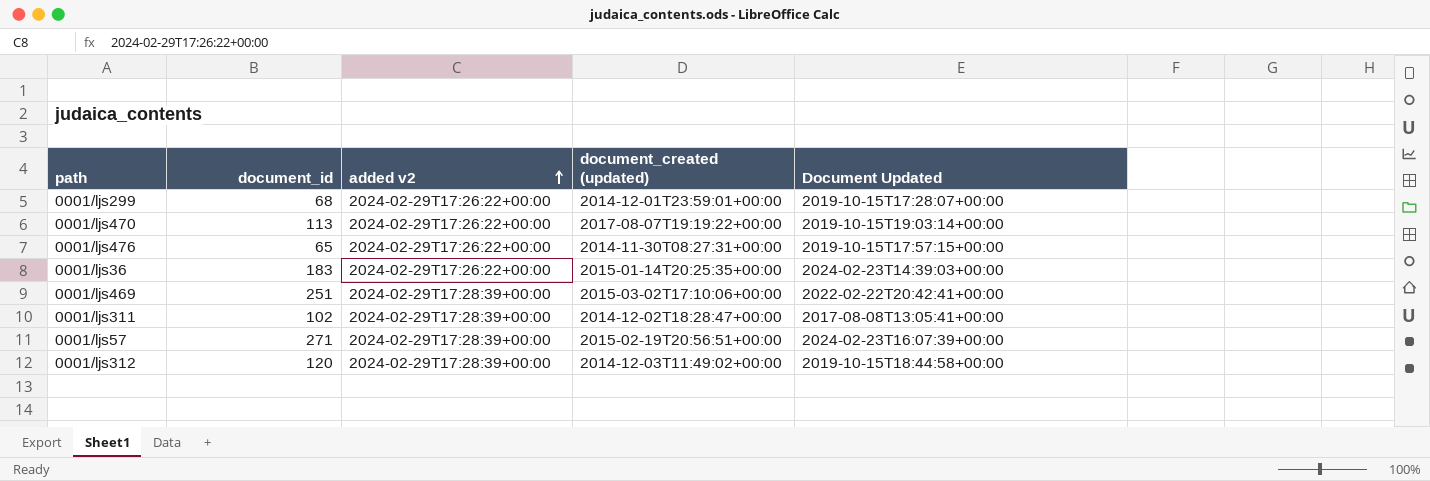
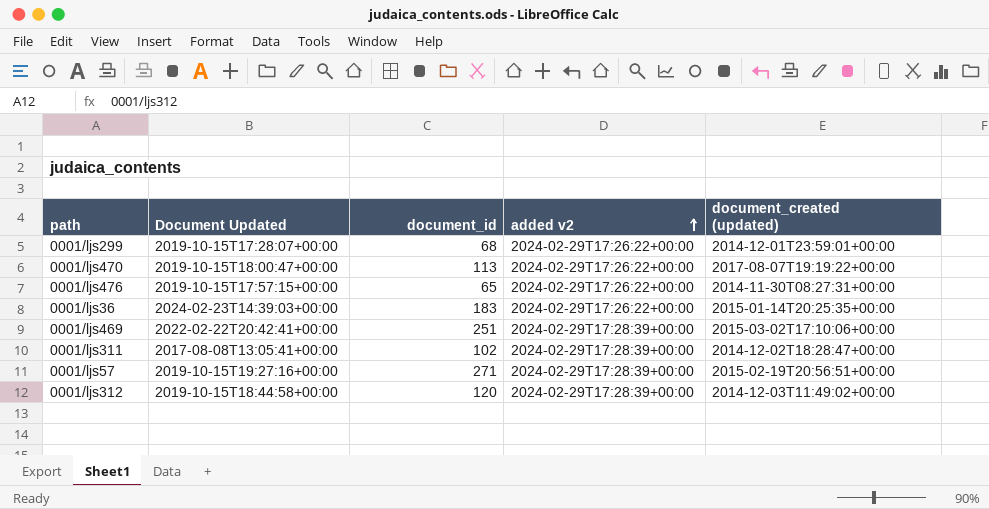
column Document Updated | position: 5 -> 2
0001/ljs470 | Document Updated: 2019-10-15T19:03:14+00:00 -> 2019-10-15T18:00:47+00:00
0001/ljs57 | Document Updated: 2024-02-23T16:07:39+00:00 -> 2019-10-15T19:27:16+00:00

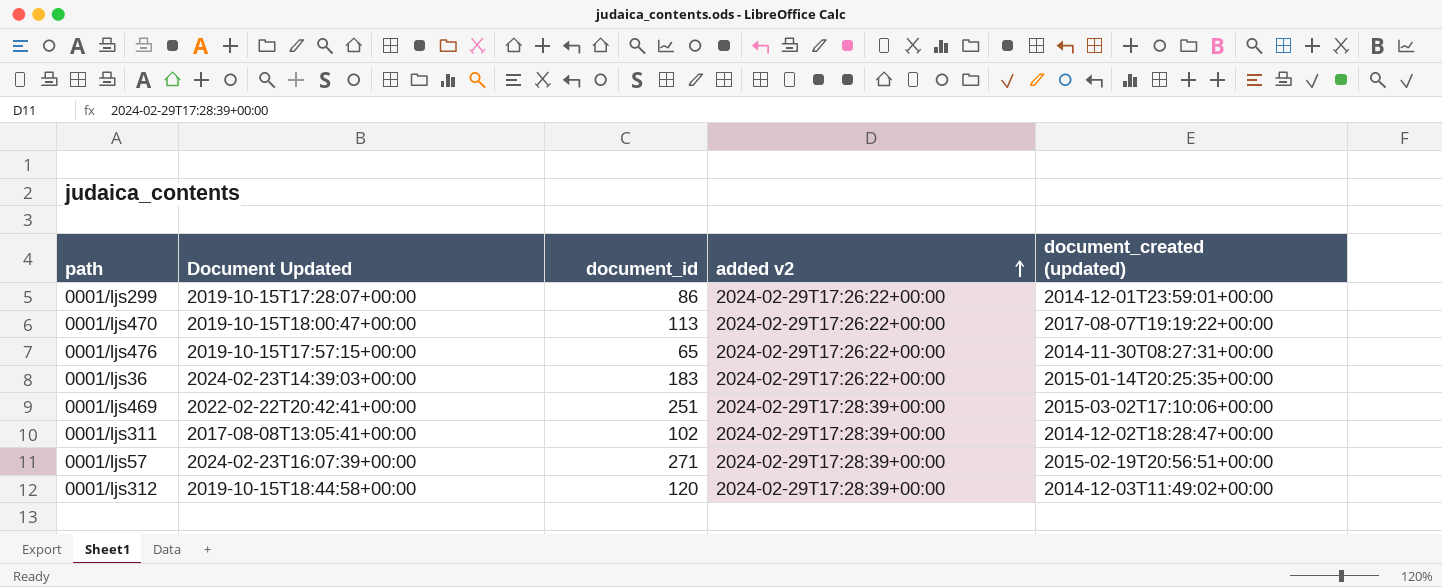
0001/ljs299 | document_id: 68 -> 86
0001/ljs57 | Document Updated: 2019-10-15T19:27:16+00:00 -> 2024-02-23T16:07:39+00:00

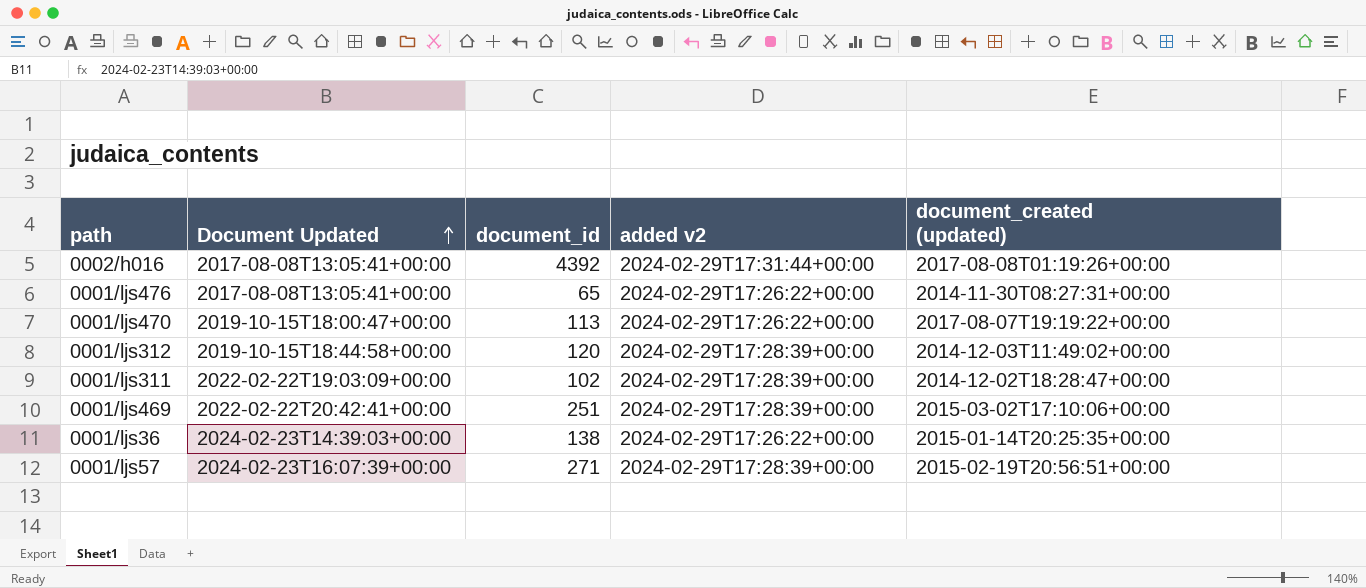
row order: added v2 ascending -> Document Updated ascending
row 0001/ljs299: 2019-10-15T17:28:07+00:00 | 86 | 2024-02-29T17:26:22+00:00 | 2014-12-01T23:59:01+00:00 -> none
row 0002/h016: none -> 2017-08-08T13:05:41+00:00 | 4392 | 2024-02-29T17:31:44+00:00 | 2017-08-08T01:19:26+00:00
0001/ljs476 | Document Updated: 2019-10-15T17:57:15+00:00 -> 2017-08-08T13:05:41+00:00
0001/ljs311 | Document Updated: 2017-08-08T13:05:41+00:00 -> 2022-02-22T19:03:09+00:00
0001/ljs36 | document_id: 183 -> 138

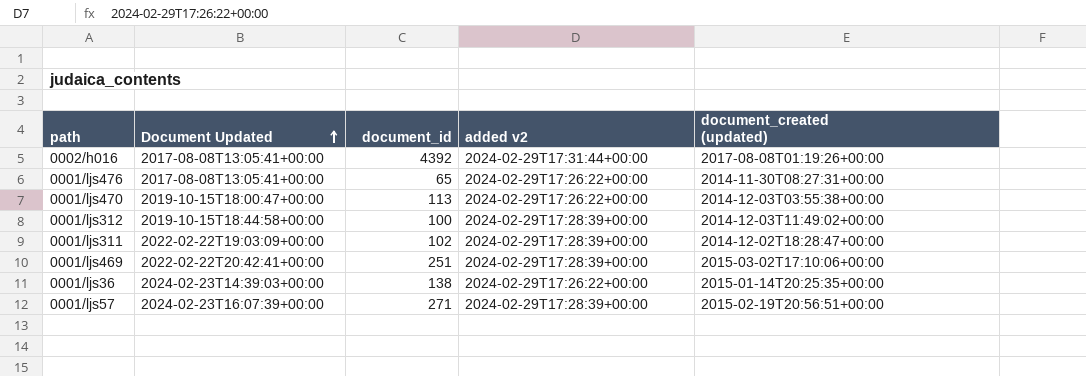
0001/ljs470 | document_created (updated): 2017-08-07T19:19:22+00:00 -> 2014-12-03T03:55:38+00:00
0001/ljs312 | document_id: 120 -> 100

